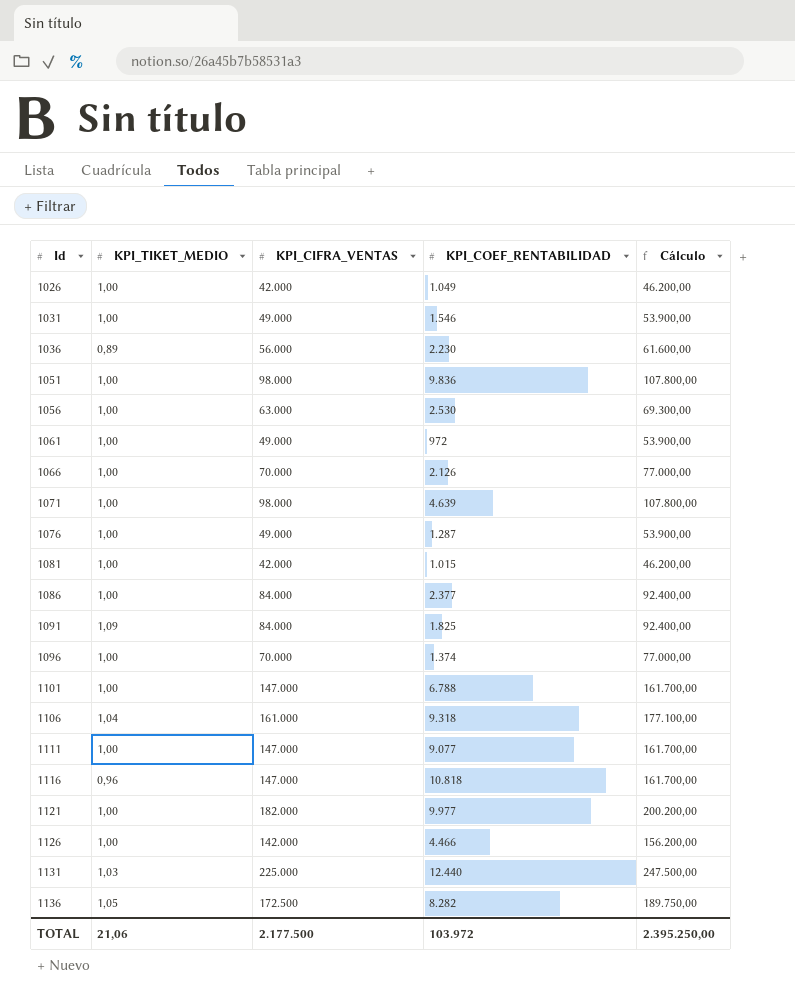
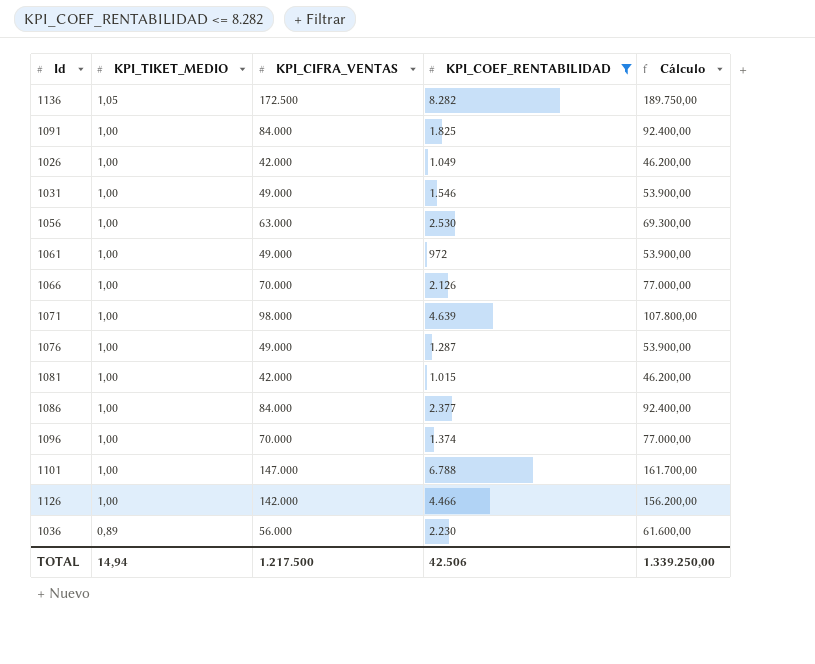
filter: none -> KPI_COEF_RENTABILIDAD <= 8.282
row order: Id ascending -> KPI_TIKET_MEDIO descending
1091 | KPI_TIKET_MEDIO: 1,09 -> 1,00
TOTAL | KPI_TIKET_MEDIO: 21,06 -> 14,94
TOTAL | KPI_CIFRA_VENTAS: 2.177.500 -> 1.217.500
TOTAL | KPI_COEF_RENTABILIDAD: 103.972 -> 42.506
TOTAL | Cálculo: 2.395.250,00 -> 1.339.250,00

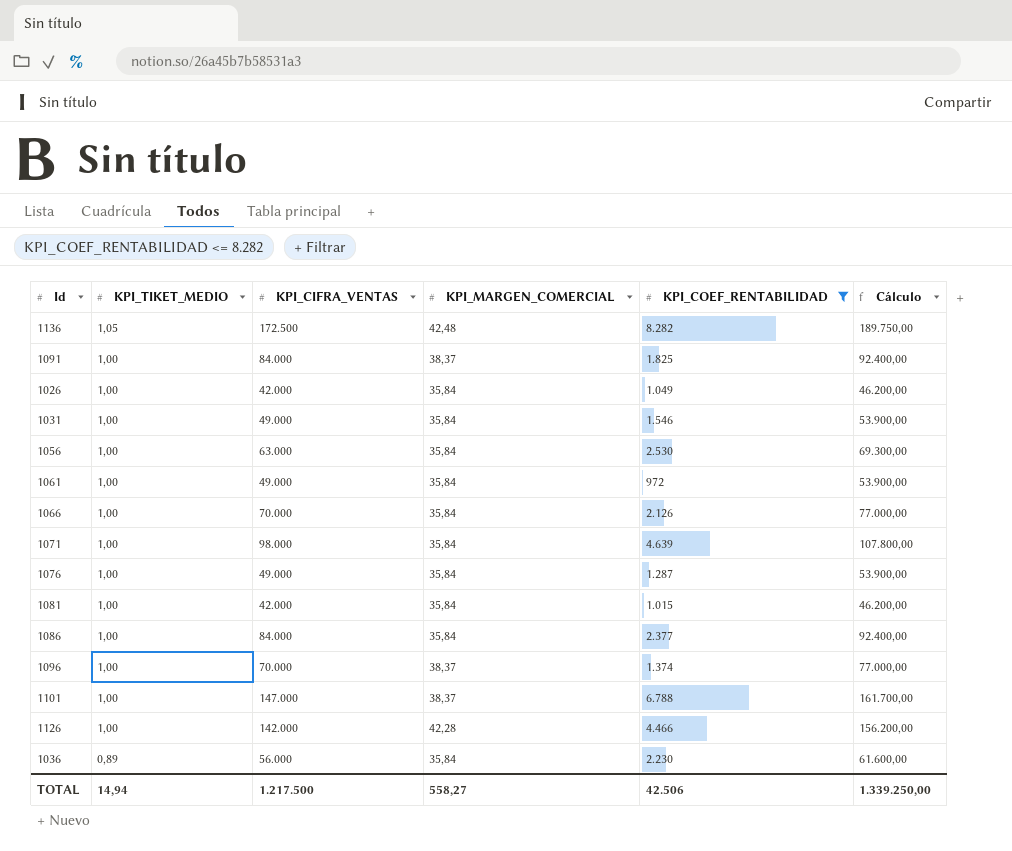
column KPI_MARGEN_COMERCIAL | position: none -> 4

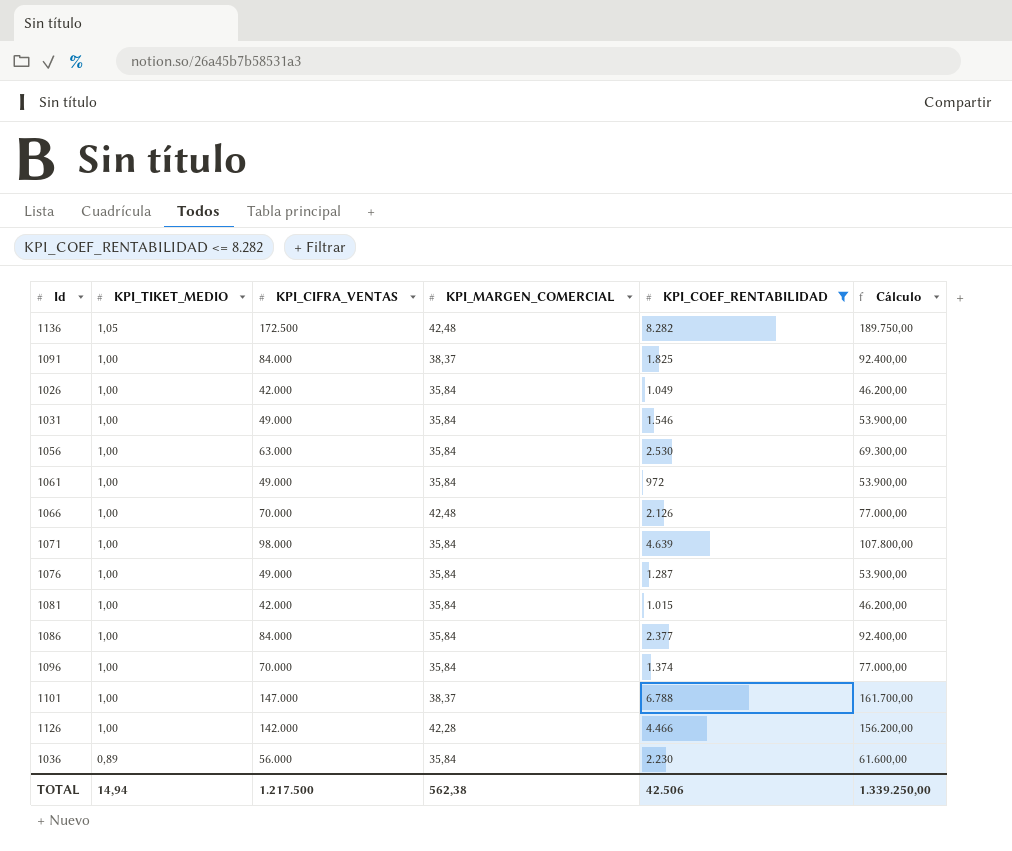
1066 | KPI_MARGEN_COMERCIAL: 35,84 -> 42,48
1096 | KPI_MARGEN_COMERCIAL: 38,37 -> 35,84
TOTAL | KPI_MARGEN_COMERCIAL: 558,27 -> 562,38

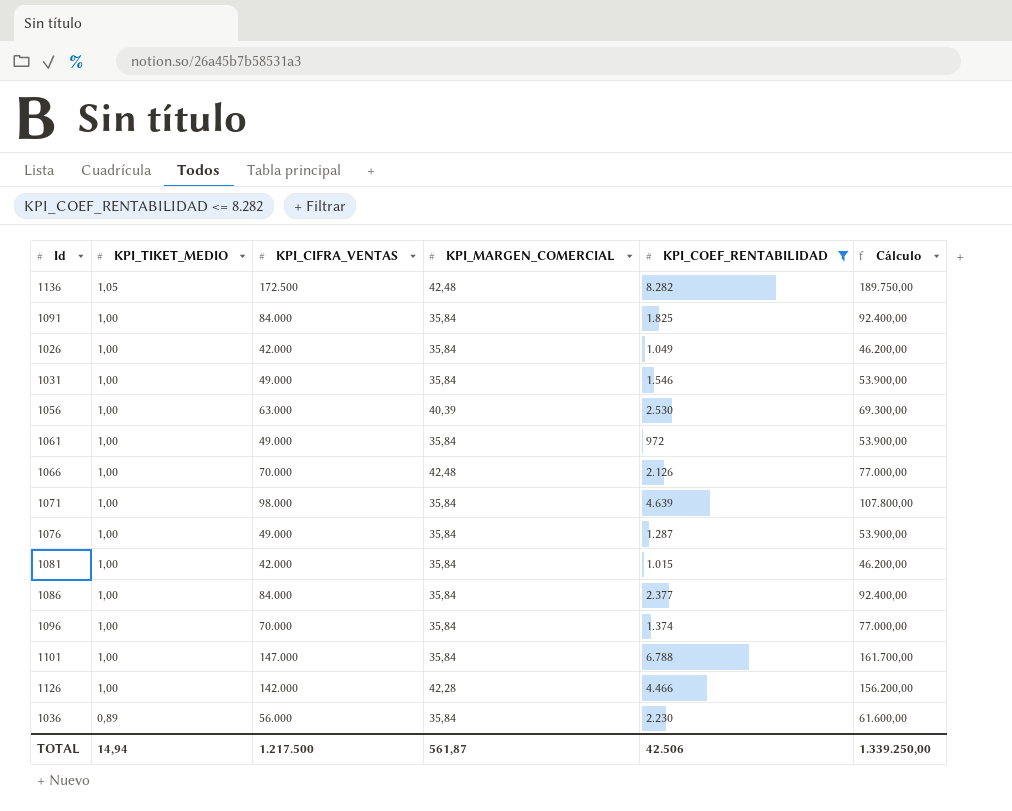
1091 | KPI_MARGEN_COMERCIAL: 38,37 -> 35,84
1056 | KPI_MARGEN_COMERCIAL: 35,84 -> 40,39
1101 | KPI_MARGEN_COMERCIAL: 38,37 -> 35,84
TOTAL | KPI_MARGEN_COMERCIAL: 562,38 -> 561,87

